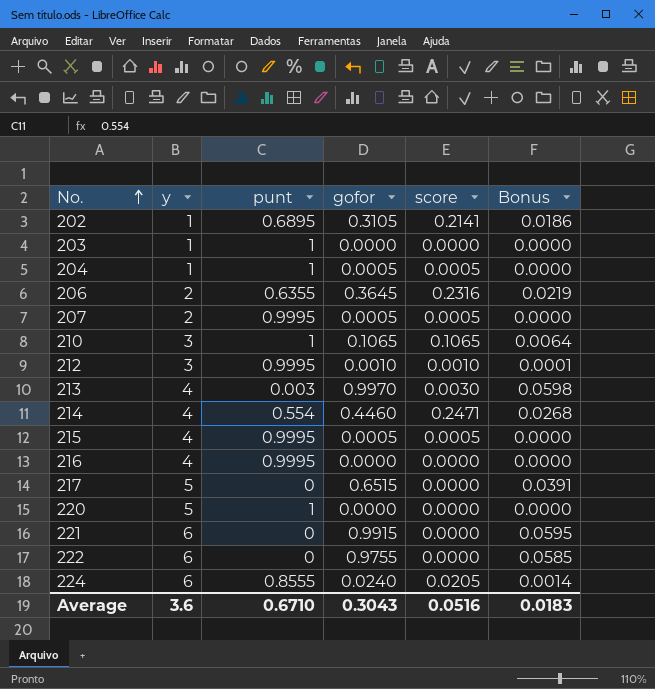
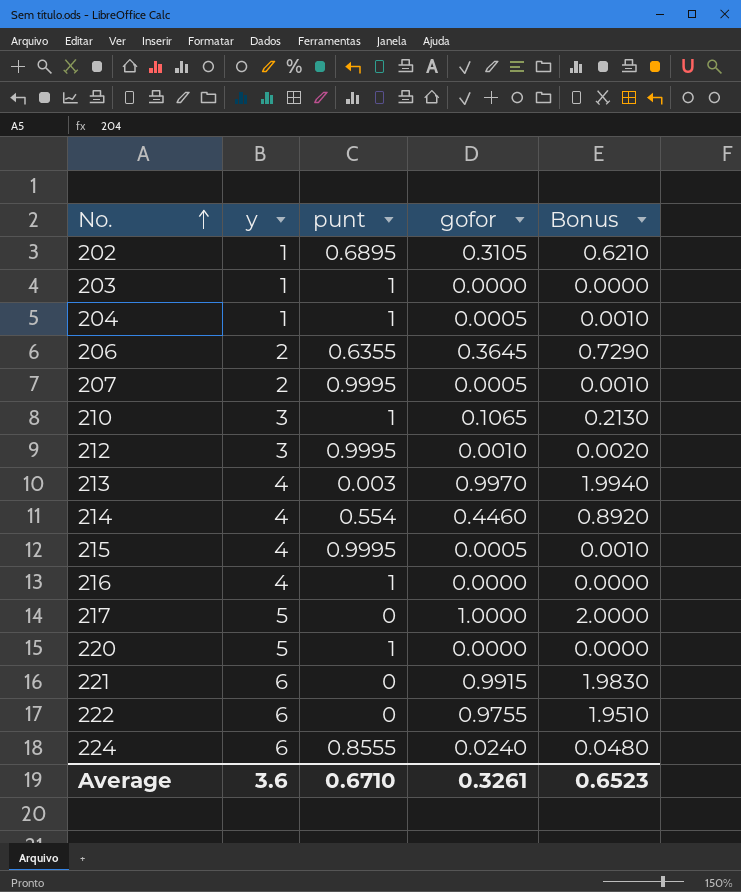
column score | formula: [punt] * [gofor] -> none
column Bonus | formula: [gofor] * 0.06 -> [gofor] * 2
216 | punt: 0.9995 -> 1
217 | gofor: 0.6515 -> 1.0000
Average | gofor: 0.3043 -> 0.3261
Average | Bonus: 0.0183 -> 0.6523

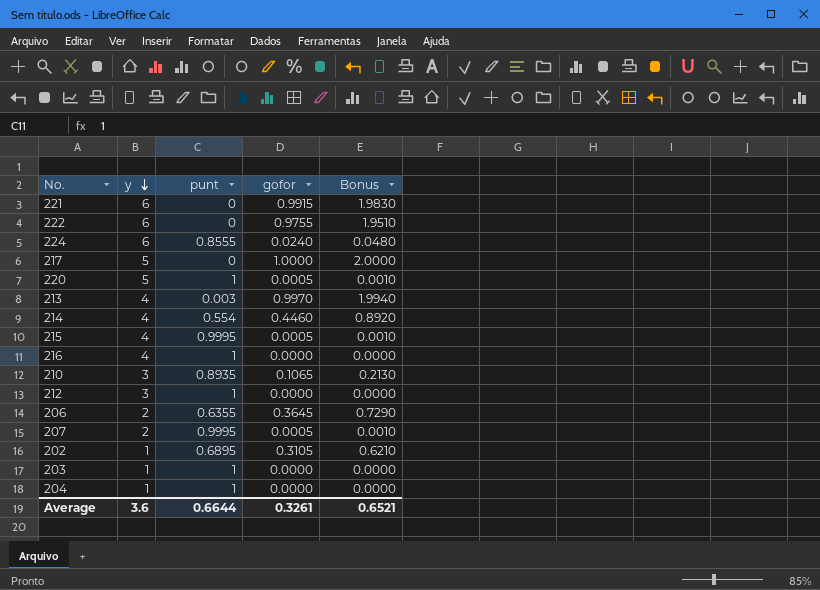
row order: No. ascending -> y descending
220 | gofor: 0.0000 -> 0.0005
220 | Bonus: 0.0000 -> 0.0010
210 | punt: 1 -> 0.8935
212 | punt: 0.9995 -> 1
212 | gofor: 0.0010 -> 0.0000
212 | Bonus: 0.0020 -> 0.0000
204 | gofor: 0.0005 -> 0.0000
204 | Bonus: 0.0010 -> 0.0000
Average | punt: 0.6710 -> 0.6644
Average | Bonus: 0.6523 -> 0.6521

